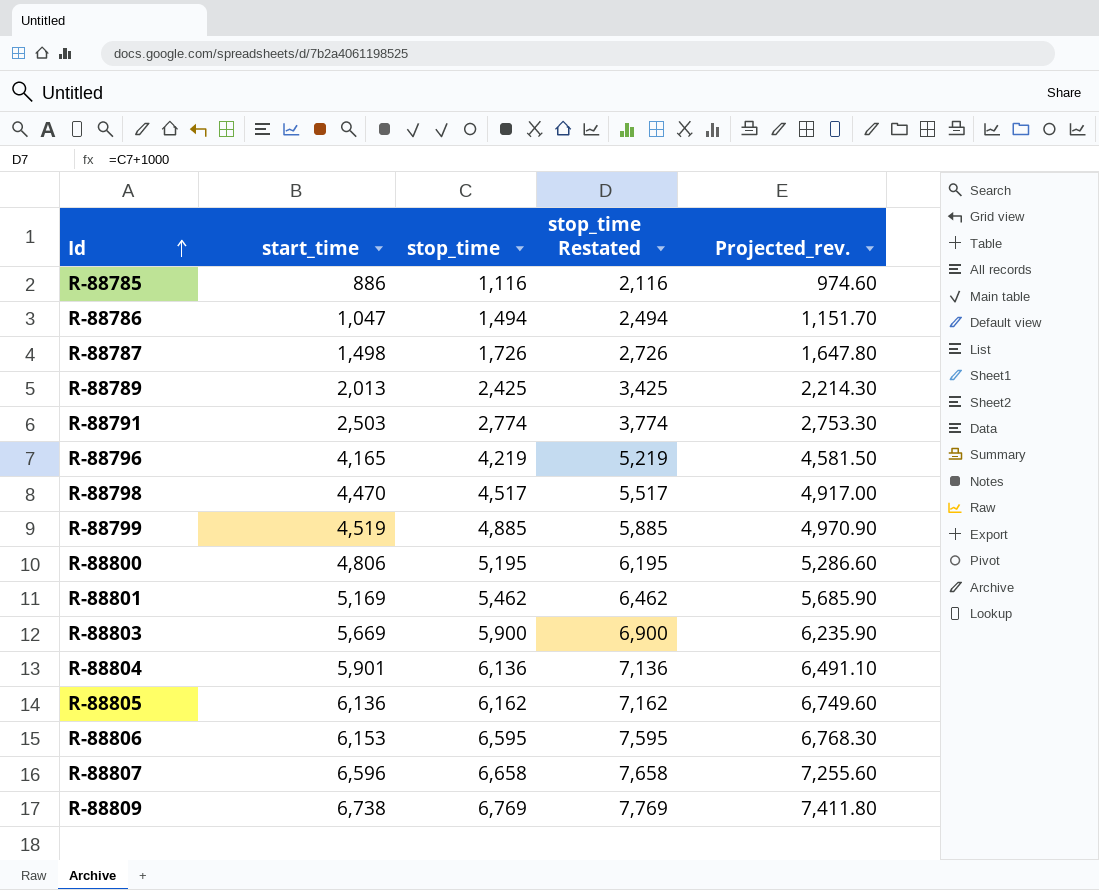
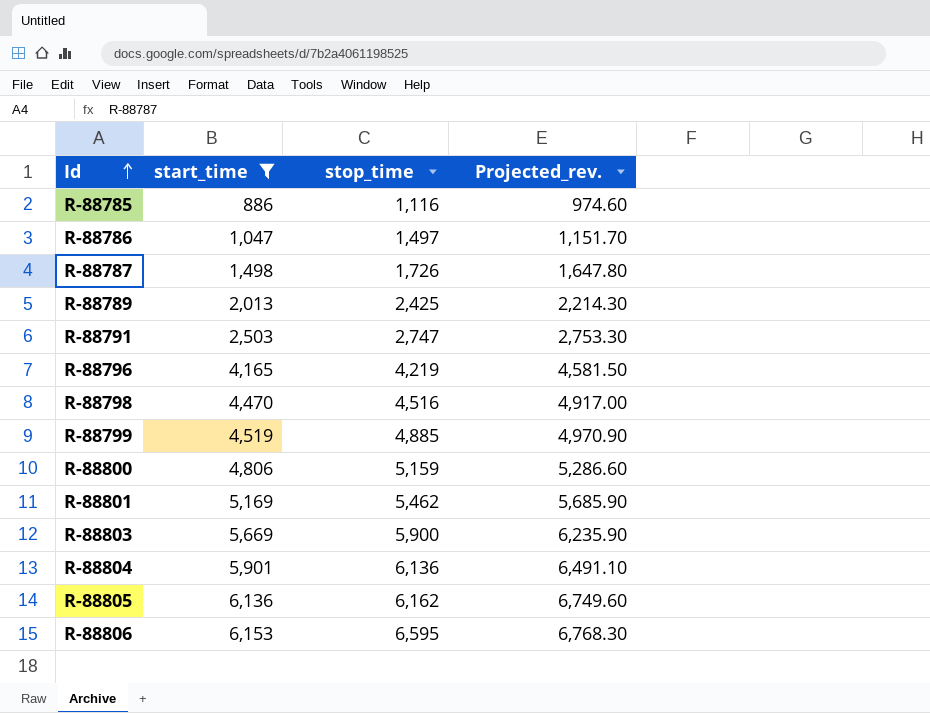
filter: none -> start_time <= 6,153
column stop_time Restated | formula: [stop_time] + 1000 -> none
R-88786 | stop_time: 1,494 -> 1,497
R-88791 | stop_time: 2,774 -> 2,747
R-88798 | stop_time: 4,517 -> 4,516
R-88800 | stop_time: 5,195 -> 5,159

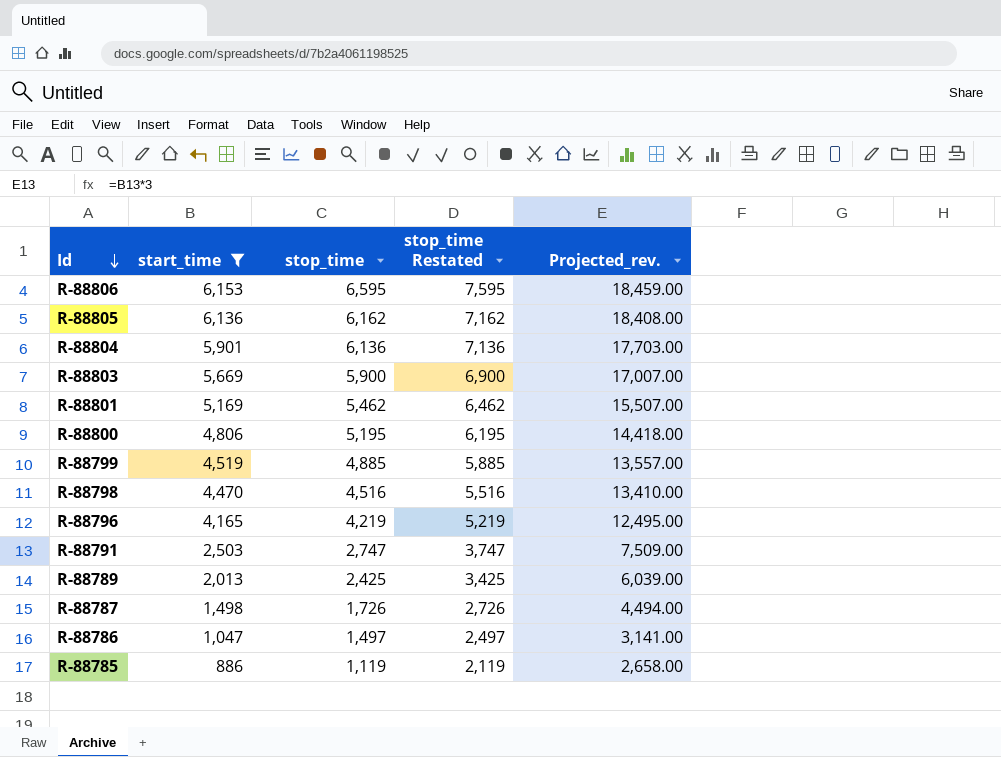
row order: Id ascending -> Id descending
column stop_time Restated | formula: none -> [stop_time] + 1000
column Projected_rev. | formula: [start_time] * 1.1 -> [start_time] * 3
R-88800 | stop_time: 5,159 -> 5,195
R-88785 | stop_time: 1,116 -> 1,119

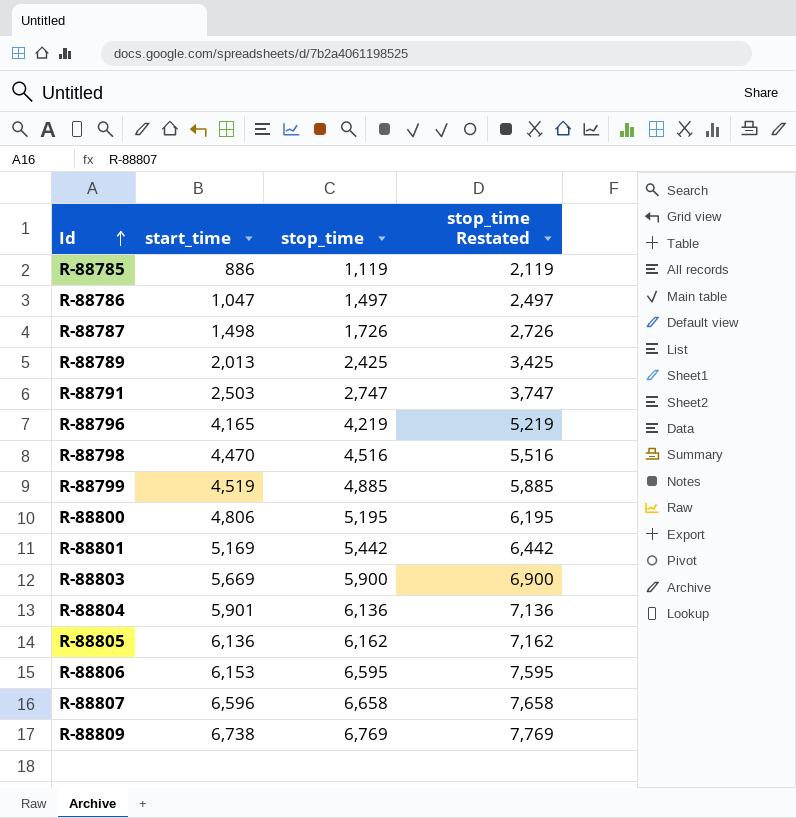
filter: start_time <= 6,153 -> none
row order: Id descending -> Id ascending
column Projected_rev. | formula: [start_time] * 3 -> none
R-88801 | stop_time: 5,462 -> 5,442
R-88801 | stop_time Restated: 6,462 -> 6,442

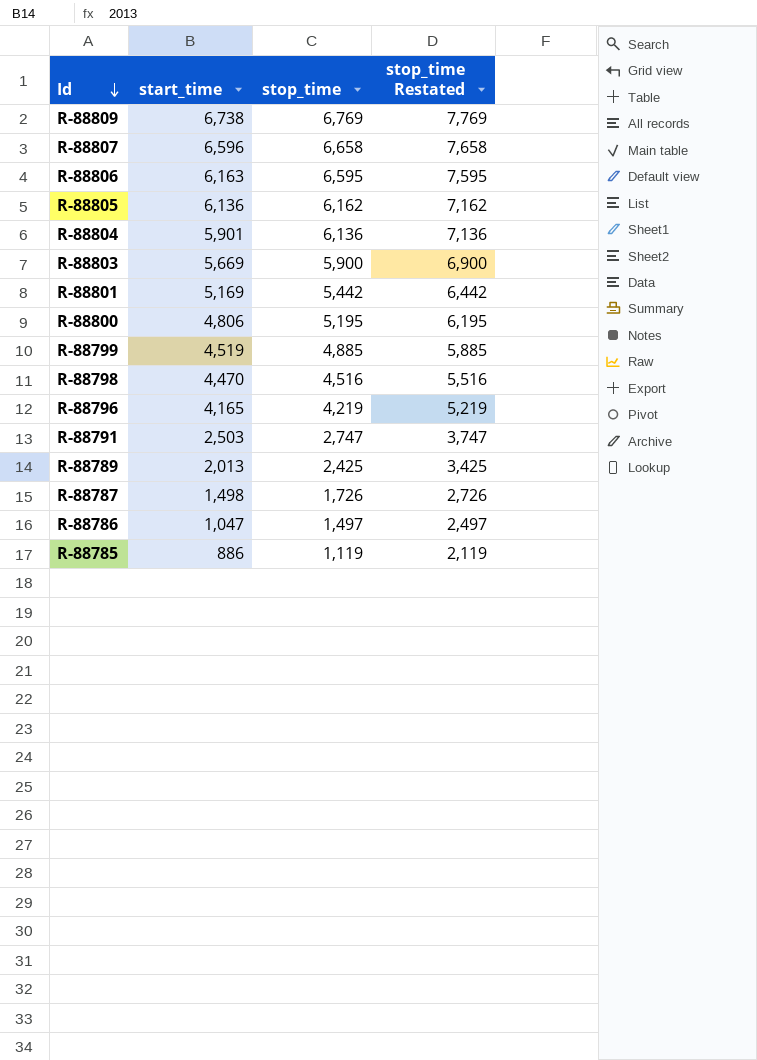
row order: Id ascending -> Id descending
R-88806 | start_time: 6,153 -> 6,163

